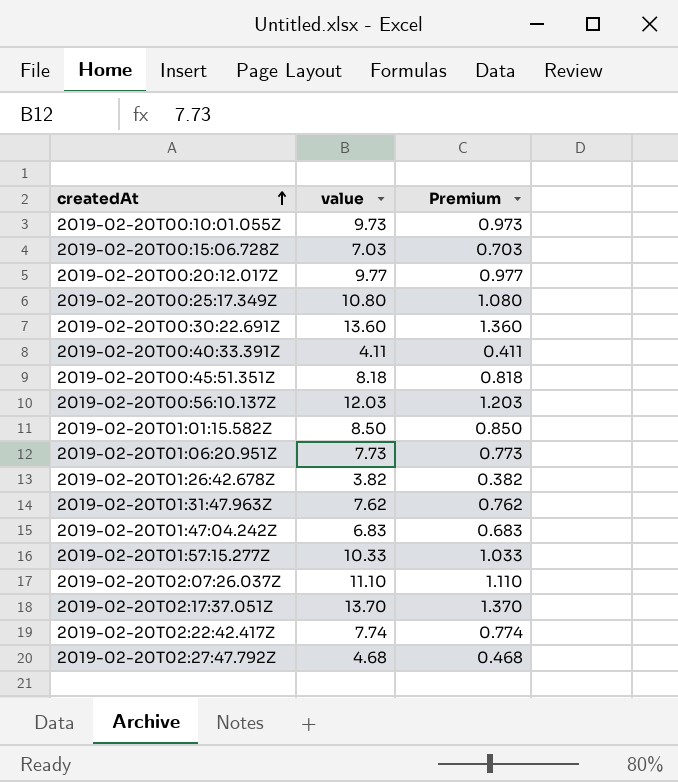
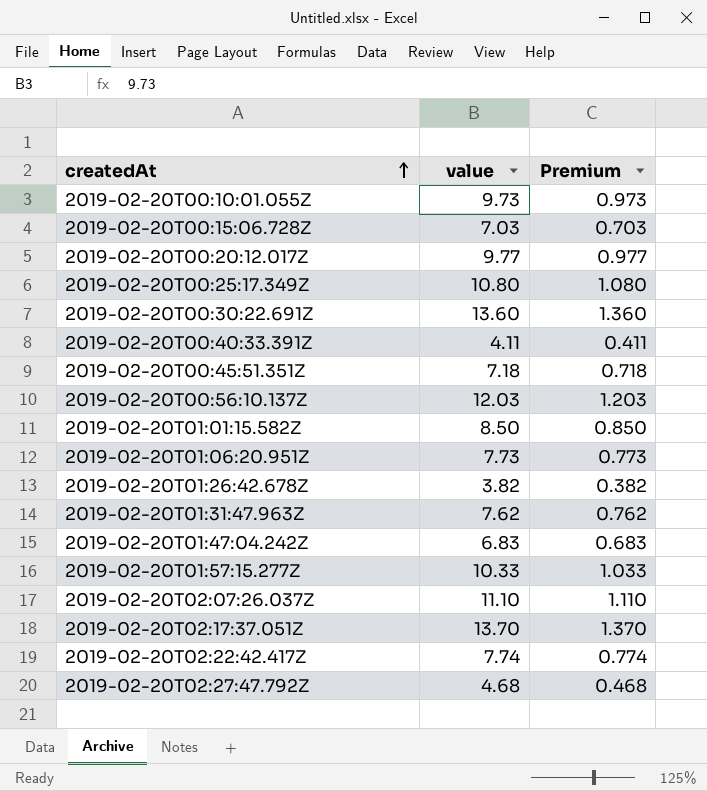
2019-02-20T00:45:51.351Z | value: 8.18 -> 7.18
2019-02-20T00:45:51.351Z | Premium: 0.818 -> 0.718

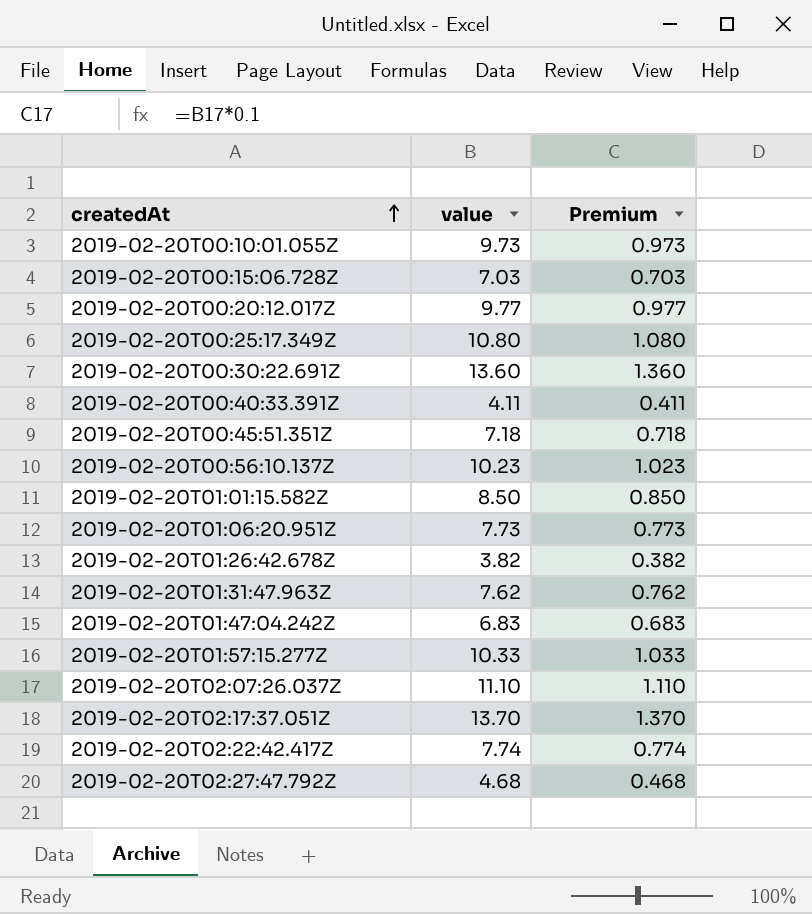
2019-02-20T00:56:10.137Z | value: 12.03 -> 10.23
2019-02-20T00:56:10.137Z | Premium: 1.203 -> 1.023

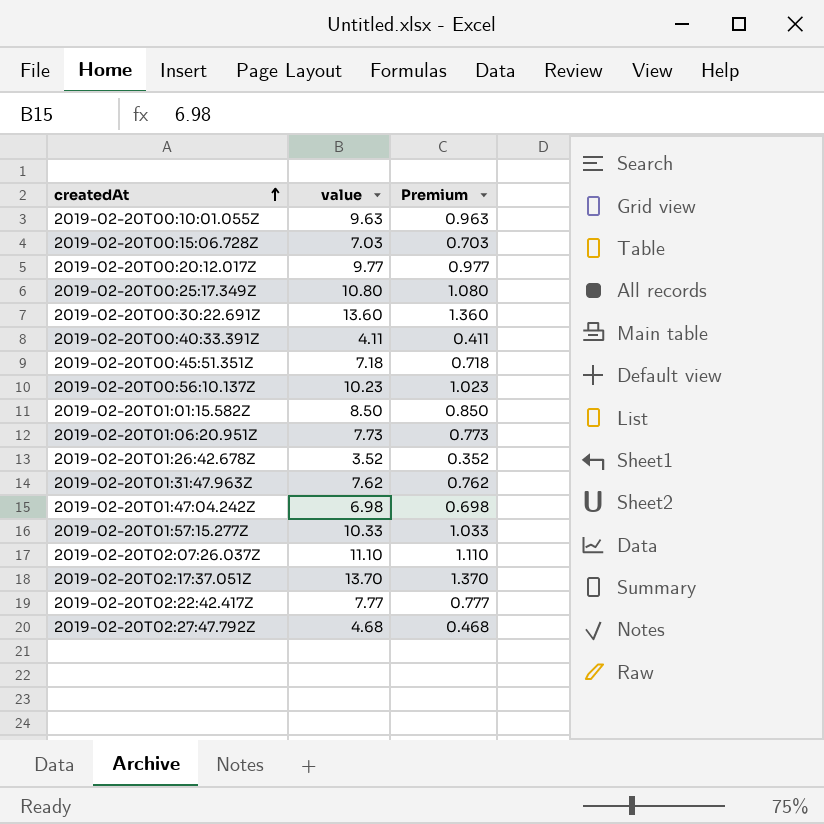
2019-02-20T00:10:01.055Z | value: 9.73 -> 9.63
2019-02-20T00:10:01.055Z | Premium: 0.973 -> 0.963
2019-02-20T01:26:42.678Z | value: 3.82 -> 3.52
2019-02-20T01:26:42.678Z | Premium: 0.382 -> 0.352
2019-02-20T01:47:04.242Z | value: 6.83 -> 6.98
2019-02-20T01:47:04.242Z | Premium: 0.683 -> 0.698
2019-02-20T02:22:42.417Z | value: 7.74 -> 7.77
2019-02-20T02:22:42.417Z | Premium: 0.774 -> 0.777

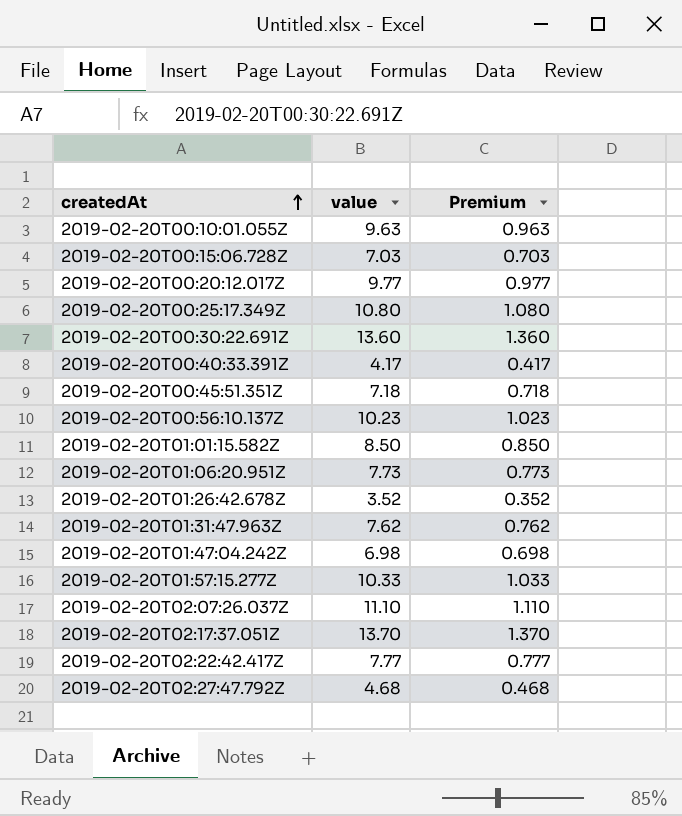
2019-02-20T00:40:33.391Z | value: 4.11 -> 4.17
2019-02-20T00:40:33.391Z | Premium: 0.411 -> 0.417

